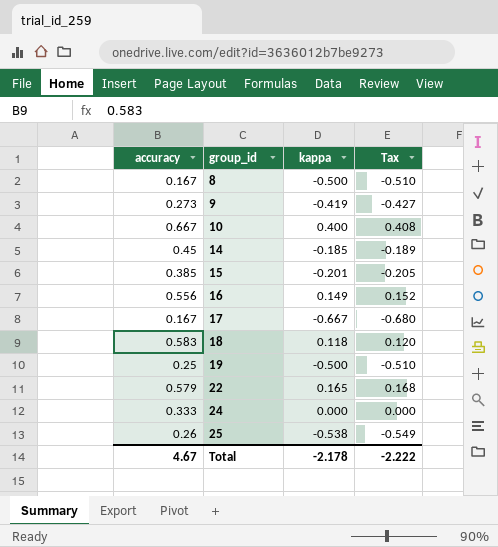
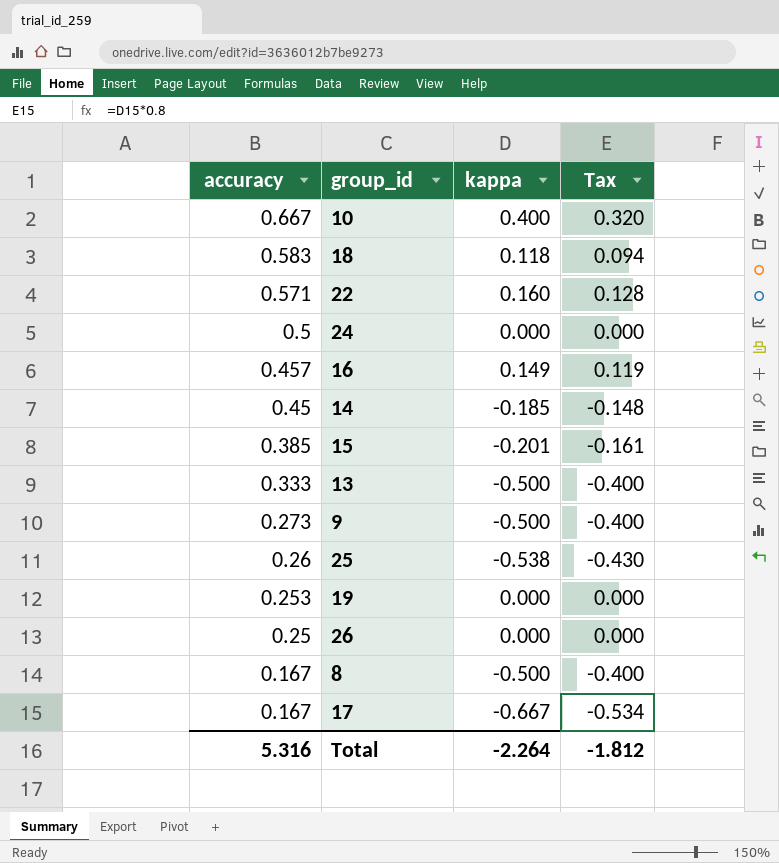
row order: group_id ascending -> accuracy descending
column Tax | formula: [kappa] * 1.02 -> [kappa] * 0.8
22 | accuracy: 0.579 -> 0.571
22 | kappa: 0.165 -> 0.160
24 | accuracy: 0.333 -> 0.5
16 | accuracy: 0.556 -> 0.457
row 13: none -> 0.333 | -0.500 | -0.400
9 | kappa: -0.419 -> -0.500
19 | accuracy: 0.25 -> 0.253
19 | kappa: -0.500 -> 0.000
row 26: none -> 0.25 | 0.000 | 0.000
Total | accuracy: 4.67 -> 5.316
Total | kappa: -2.178 -> -2.264
Total | Tax: -2.222 -> -1.812

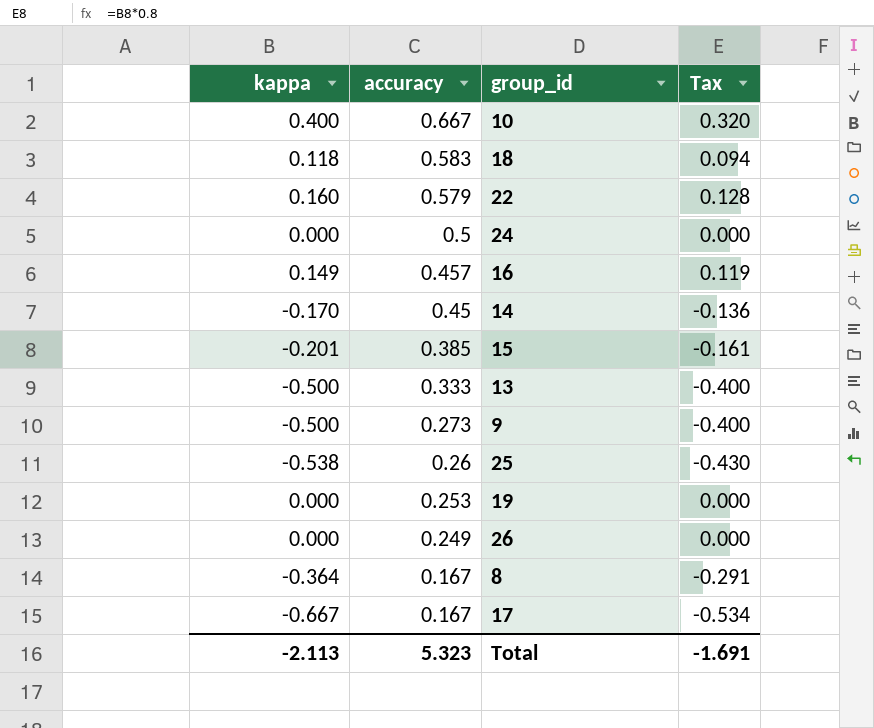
column kappa | position: 3 -> 1
22 | accuracy: 0.571 -> 0.579
14 | kappa: -0.185 -> -0.170
14 | Tax: -0.148 -> -0.136
26 | accuracy: 0.25 -> 0.249
8 | kappa: -0.500 -> -0.364
8 | Tax: -0.400 -> -0.291
Total | kappa: -2.264 -> -2.113
Total | accuracy: 5.316 -> 5.323
Total | Tax: -1.812 -> -1.691

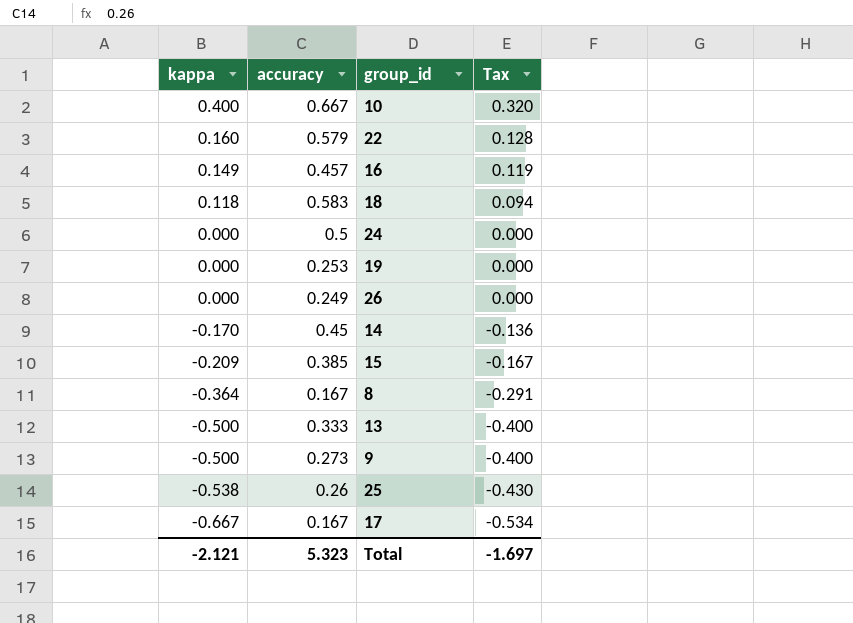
row order: accuracy descending -> kappa descending
15 | kappa: -0.201 -> -0.209
15 | Tax: -0.161 -> -0.167
Total | kappa: -2.113 -> -2.121
Total | Tax: -1.691 -> -1.697

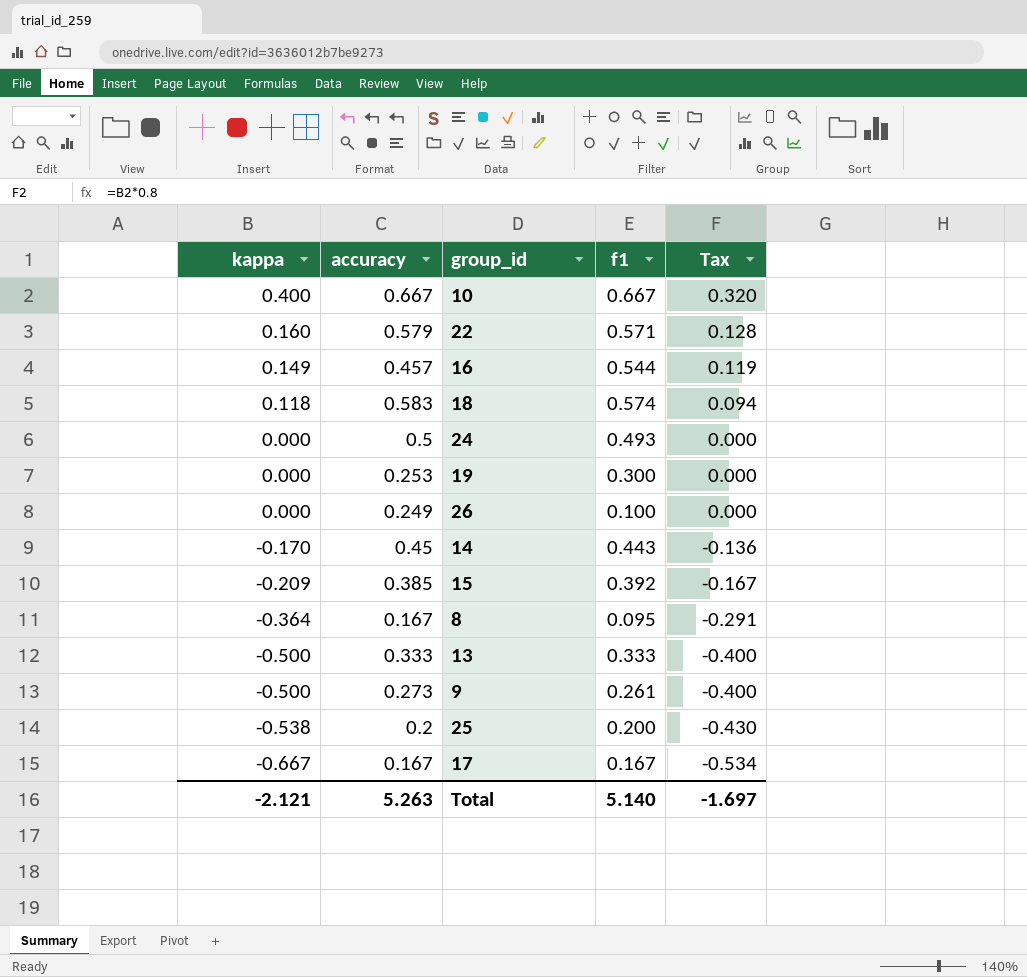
column f1 | position: none -> 4
25 | accuracy: 0.26 -> 0.2
Total | accuracy: 5.323 -> 5.263

